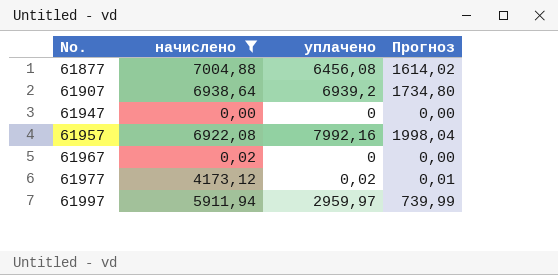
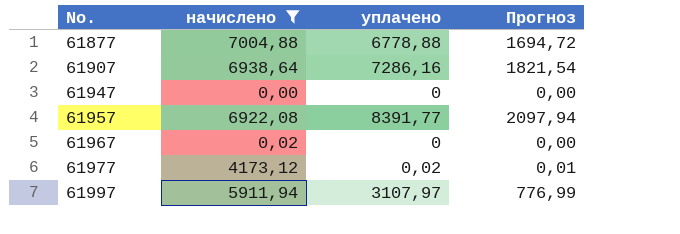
61877 | уплачено: 6456,08 -> 6778,88
61877 | Прогноз: 1614,02 -> 1694,72
61907 | уплачено: 6939,2 -> 7286,16
61907 | Прогноз: 1734,80 -> 1821,54
61957 | уплачено: 7992,16 -> 8391,77
61957 | Прогноз: 1998,04 -> 2097,94
61997 | уплачено: 2959,97 -> 3107,97
61997 | Прогноз: 739,99 -> 776,99

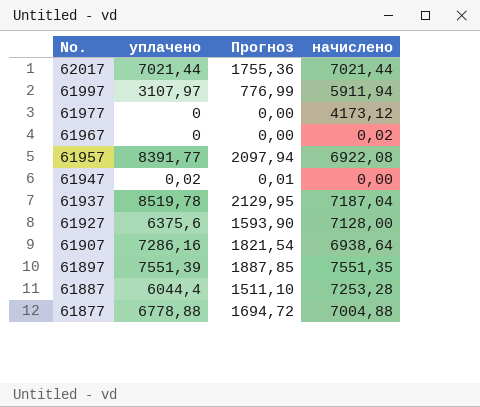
filter: начислено <= 7004,88 -> none
row order: No. ascending -> No. descending
column начислено | position: 2 -> 4
61977 | уплачено: 0,02 -> 0
61977 | Прогноз: 0,01 -> 0,00
61947 | уплачено: 0 -> 0,02
61947 | Прогноз: 0,00 -> 0,01

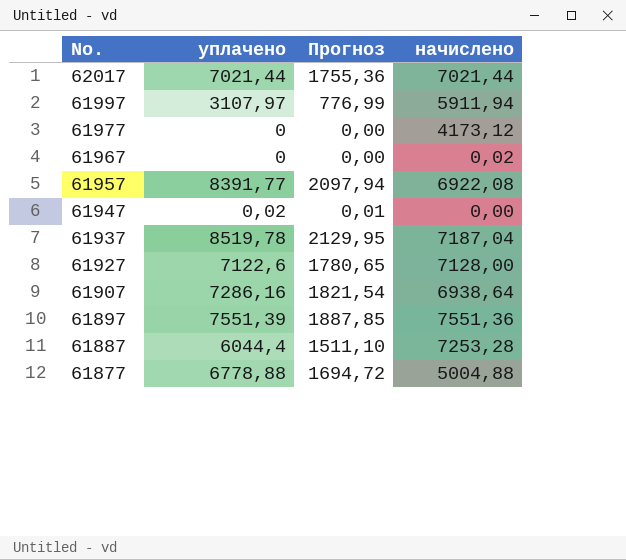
61927 | уплачено: 6375,6 -> 7122,6
61927 | Прогноз: 1593,90 -> 1780,65
61897 | начислено: 7551,35 -> 7551,36
61877 | начислено: 7004,88 -> 5004,88

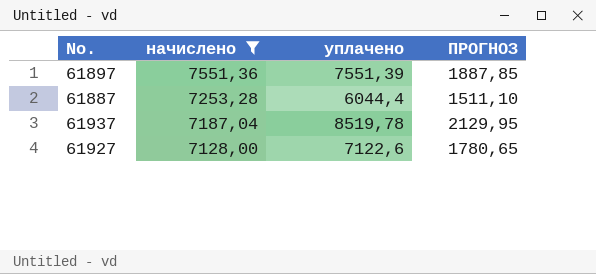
filter: none -> начислено >= 7128,00
row order: No. descending -> начислено descending
column начислено | position: 4 -> 2
column name: Прогноз -> ПРОГНОЗ

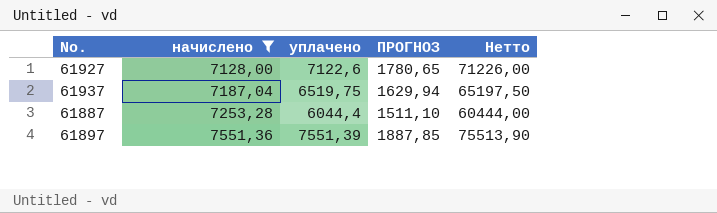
row order: начислено descending -> начислено ascending
column Нетто | formula: none -> [уплачено] * 10
61937 | уплачено: 8519,78 -> 6519,75
61937 | ПРОГНОЗ: 2129,95 -> 1629,94

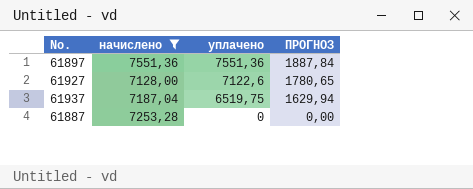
row order: начислено ascending -> уплачено descending
column Нетто | formula: [уплачено] * 10 -> none
61897 | уплачено: 7551,39 -> 7551,36
61897 | ПРОГНОЗ: 1887,85 -> 1887,84
61887 | уплачено: 6044,4 -> 0
61887 | ПРОГНОЗ: 1511,10 -> 0,00

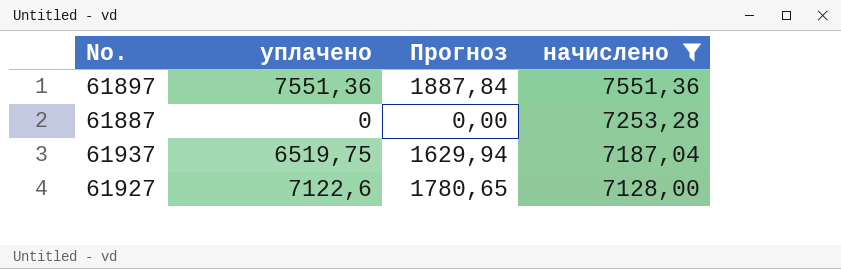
row order: уплачено descending -> начислено descending
column name: ПРОГНОЗ -> Прогноз
column начислено | position: 2 -> 4

